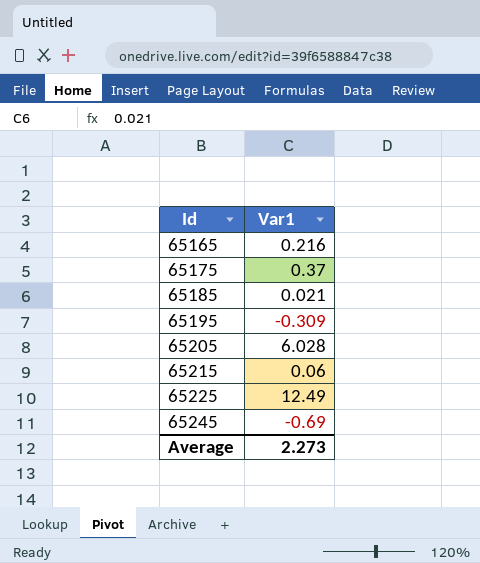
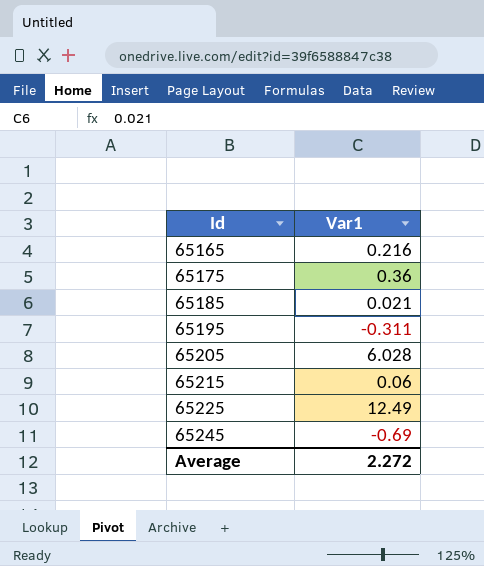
65175 | Var1: 0.37 -> 0.36
65195 | Var1: -0.309 -> -0.311
Average | Var1: 2.273 -> 2.272

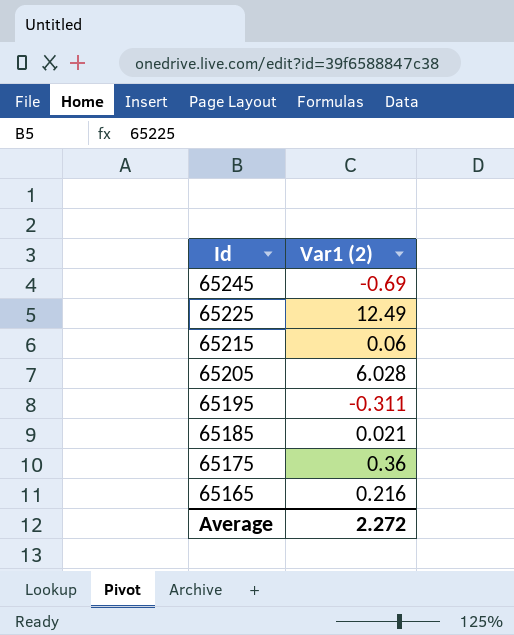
row order: Id ascending -> Id descending
column name: Var1 -> Var1 (2)

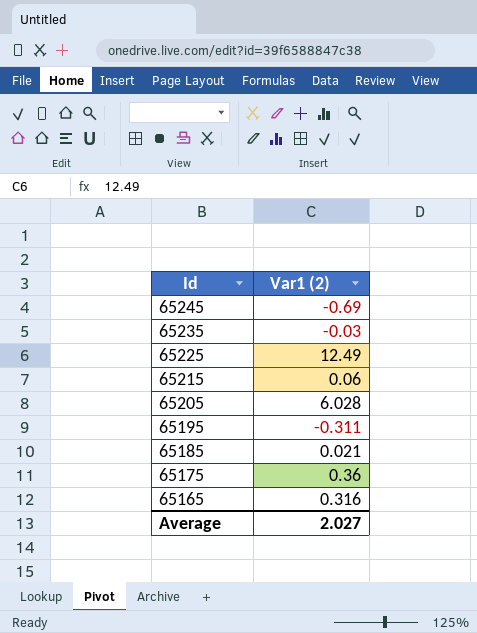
row 65235: none -> -0.03
65165 | Var1 (2): 0.216 -> 0.316
Average | Var1 (2): 2.272 -> 2.027

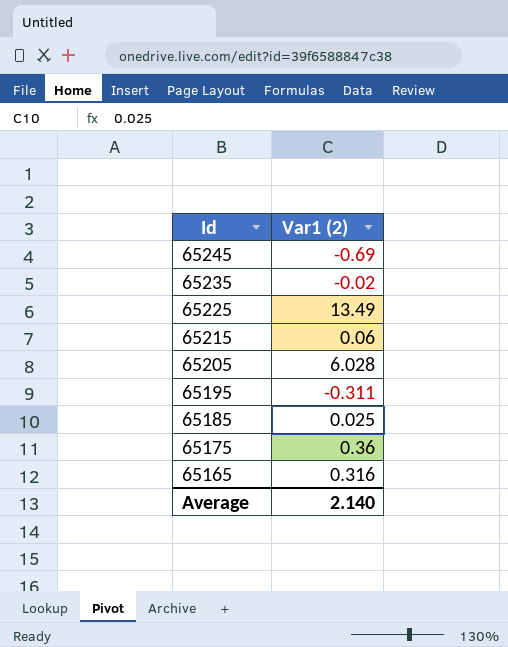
65235 | Var1 (2): -0.03 -> -0.02
65225 | Var1 (2): 12.49 -> 13.49
65185 | Var1 (2): 0.021 -> 0.025
Average | Var1 (2): 2.027 -> 2.140

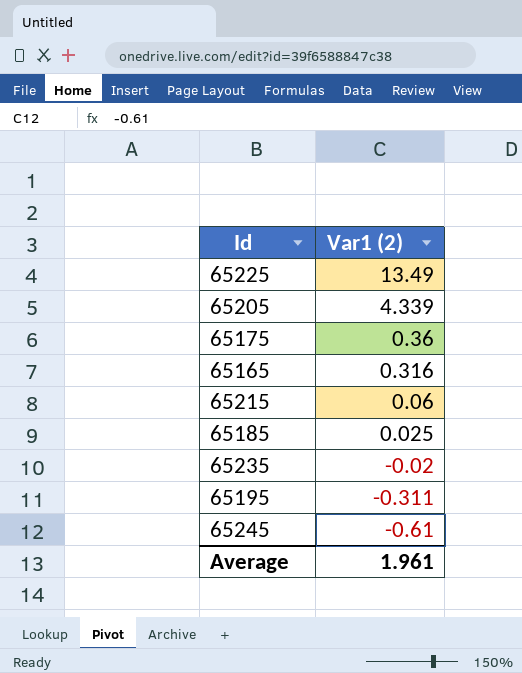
row order: Id descending -> Var1 (2) descending
65205 | Var1 (2): 6.028 -> 4.339
65245 | Var1 (2): -0.69 -> -0.61
Average | Var1 (2): 2.140 -> 1.961

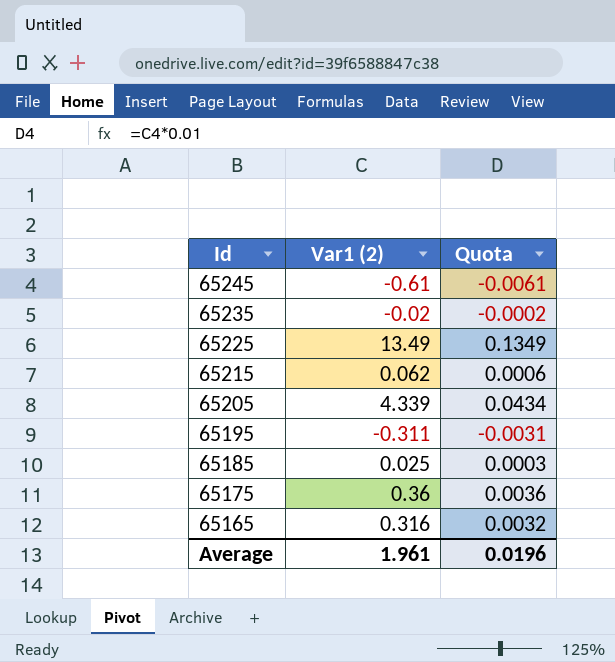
row order: Var1 (2) descending -> Id descending
column Quota | formula: none -> [Var1 (2)] * 0.01
65215 | Var1 (2): 0.06 -> 0.062

